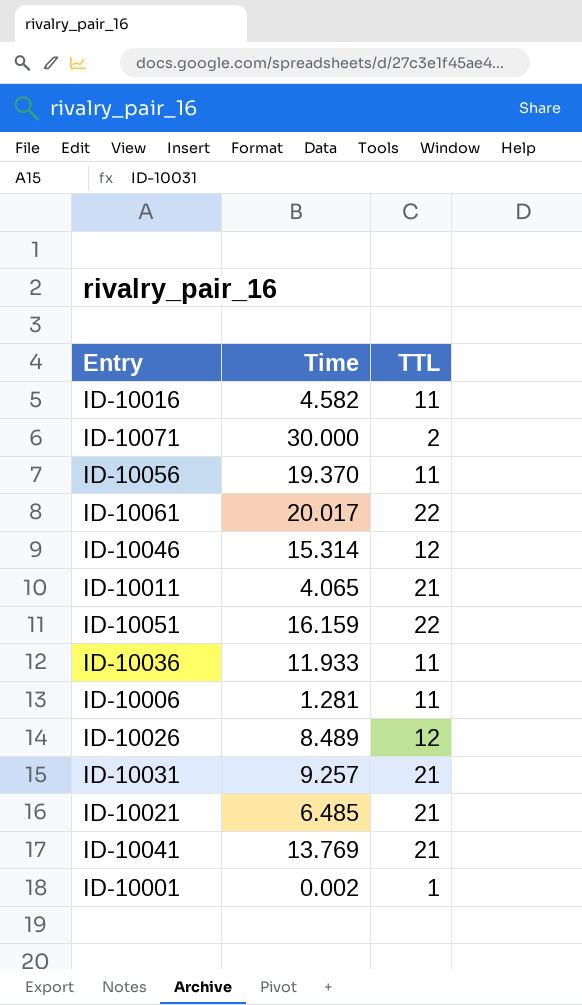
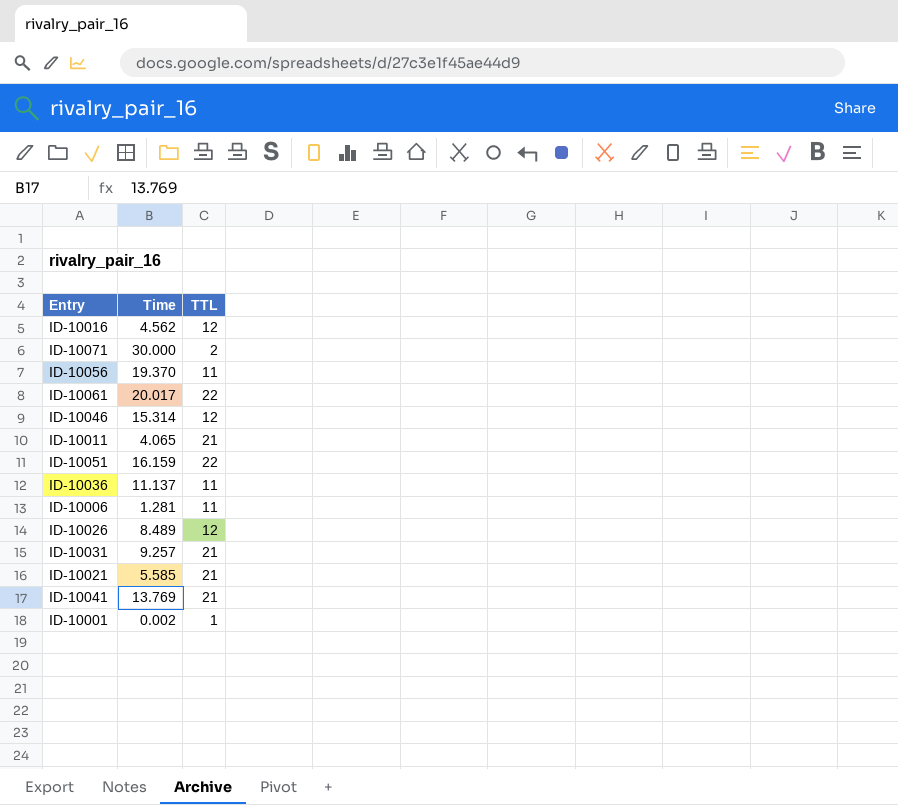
ID-10016 | Time: 4.582 -> 4.562
ID-10016 | TTL: 11 -> 12
ID-10036 | Time: 11.933 -> 11.137
ID-10021 | Time: 6.485 -> 5.585

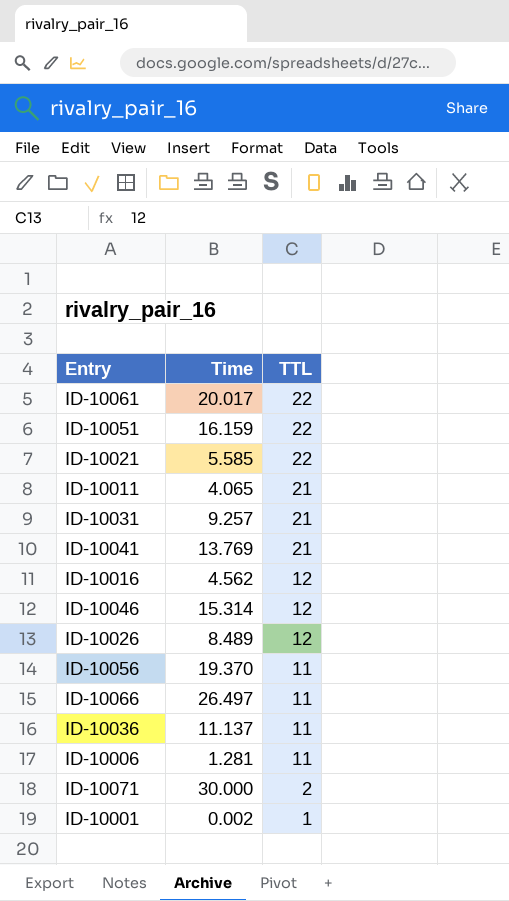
row order: none -> TTL descending
ID-10021 | TTL: 21 -> 22
row ID-10066: none -> 26.497 | 11

